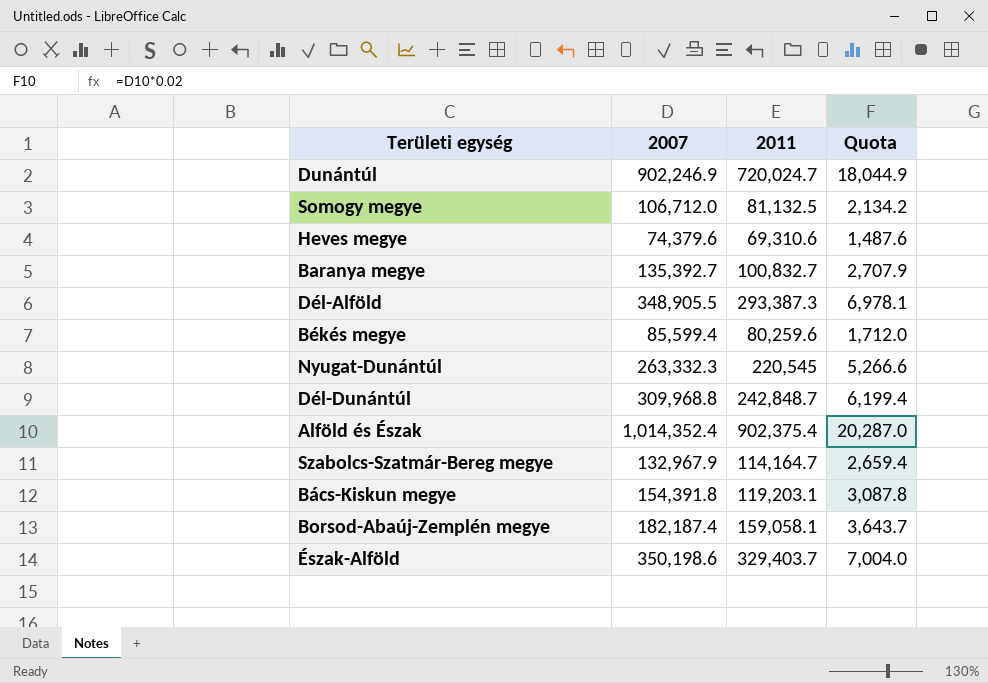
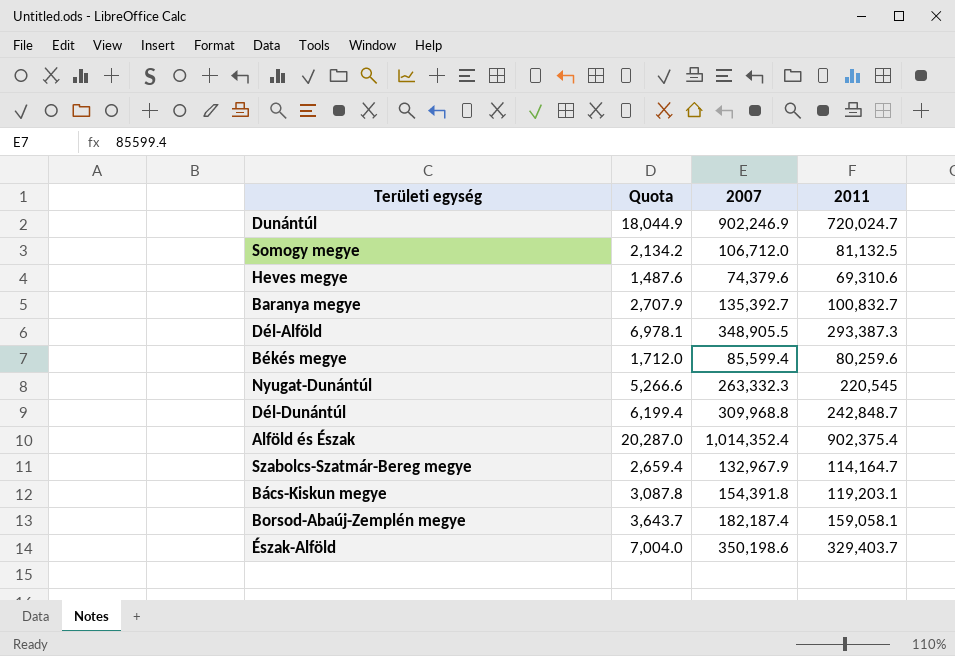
column Quota | position: 4 -> 2

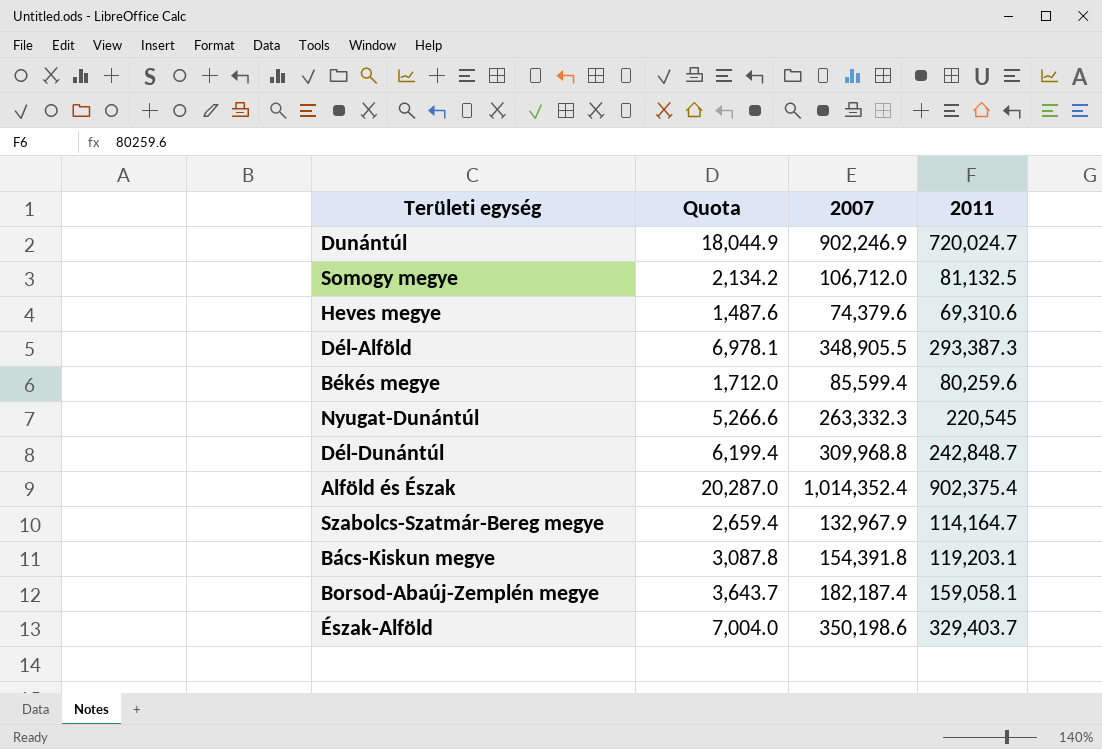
row Baranya megye: 2,707.9 | 135,392.7 | 100,832.7 -> none

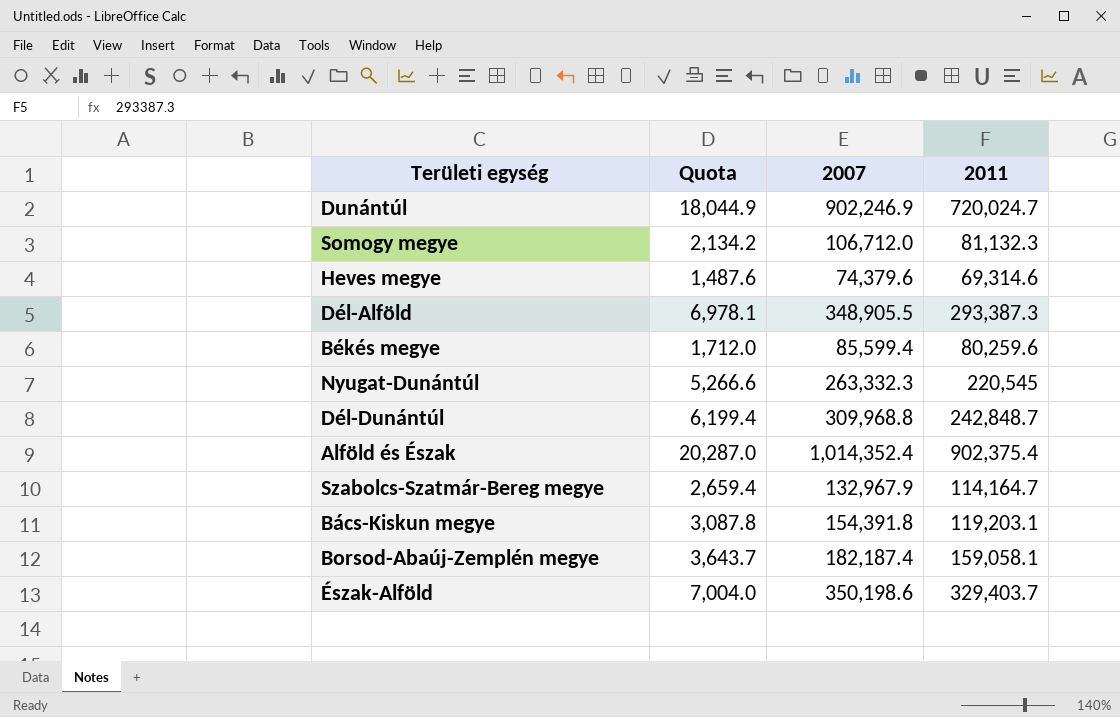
Somogy megye | 2011: 81,132.5 -> 81,132.3
Heves megye | 2011: 69,310.6 -> 69,314.6

